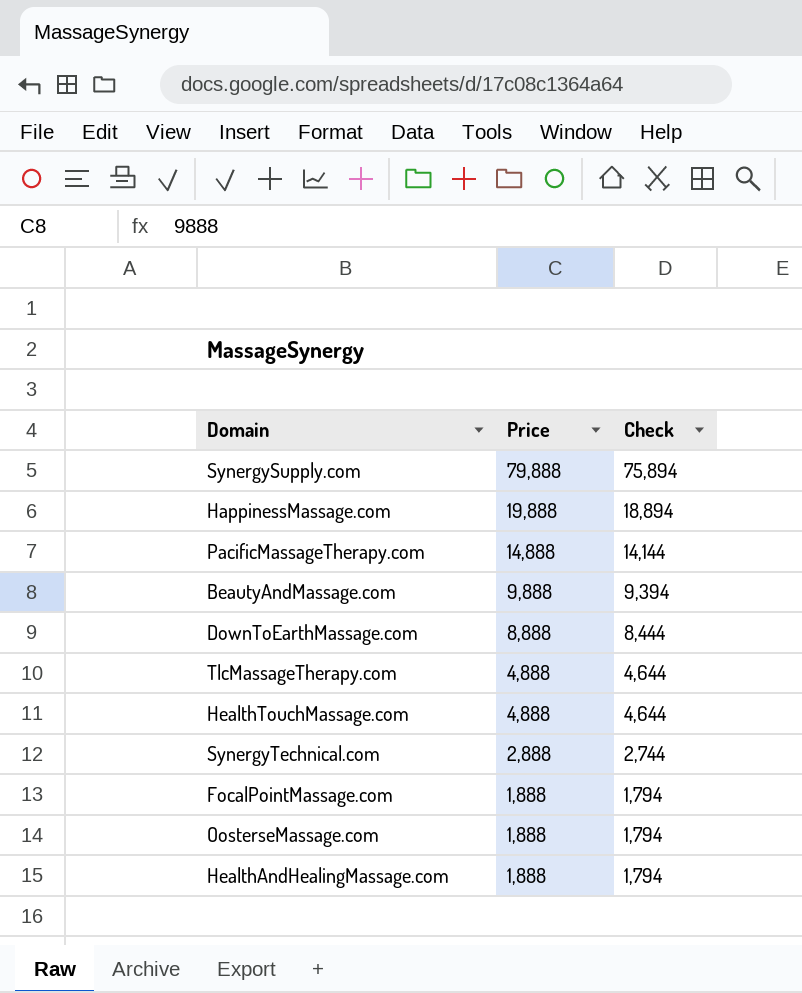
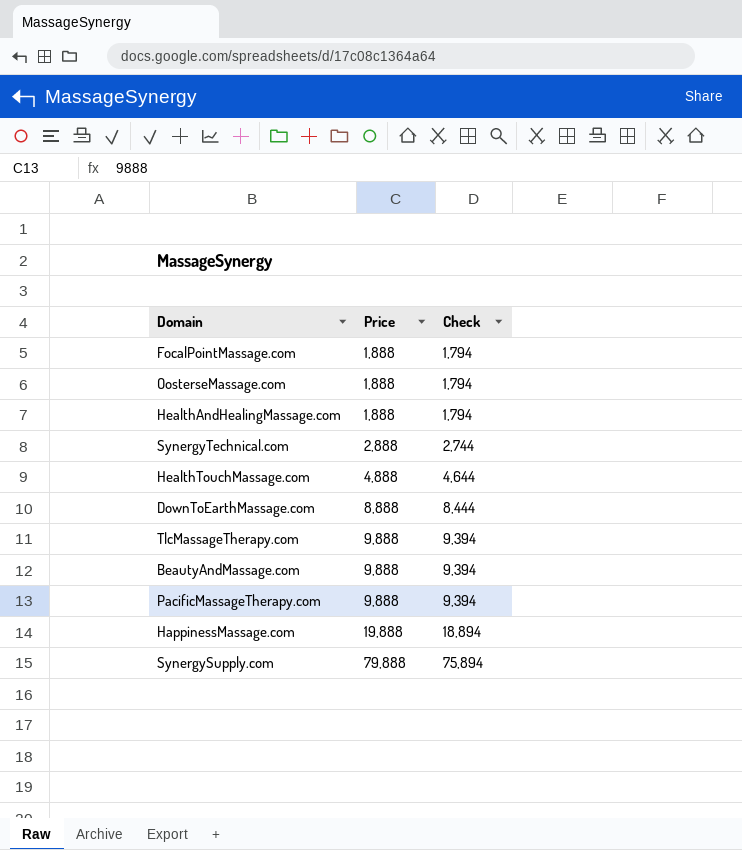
row order: Price descending -> Price ascending
TlcMassageTherapy.com | Price: 4,888 -> 9,888
TlcMassageTherapy.com | Check: 4,644 -> 9,394
PacificMassageTherapy.com | Price: 14,888 -> 9,888
PacificMassageTherapy.com | Check: 14,144 -> 9,394

